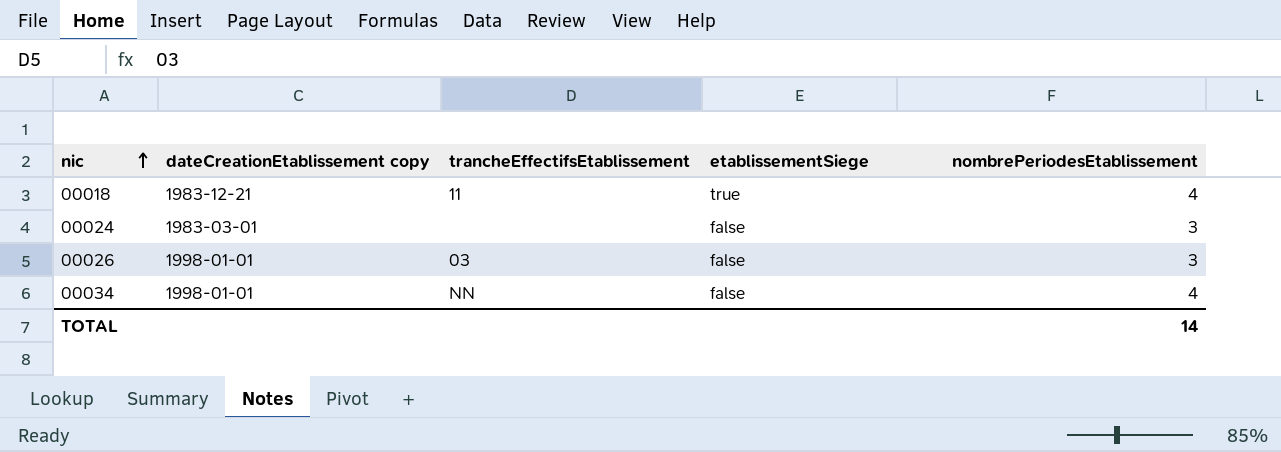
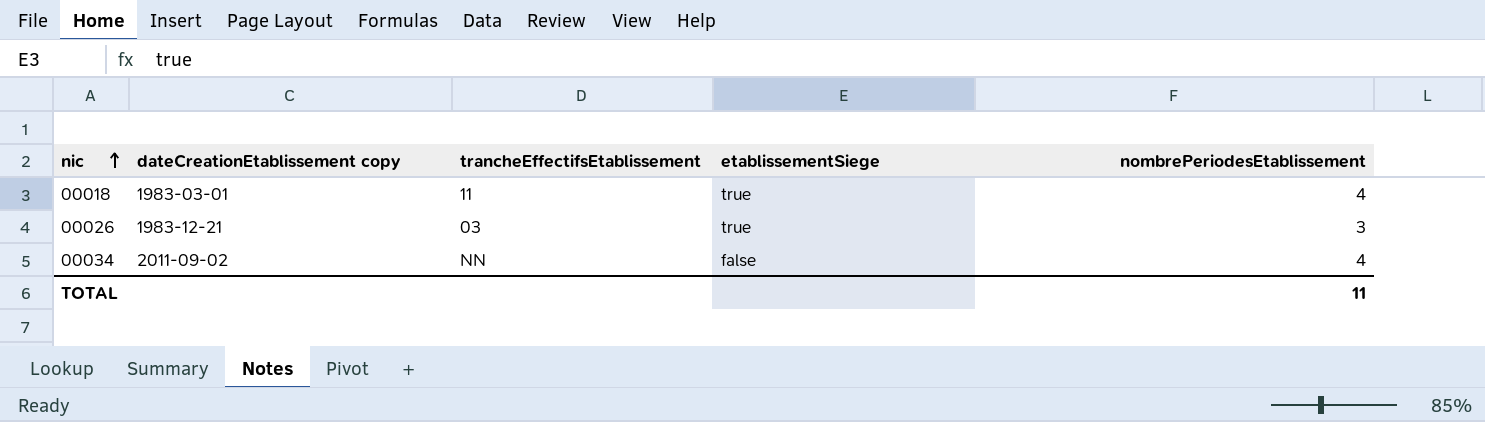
row 00024: 1983-03-01 | none | false | 3 -> none
00018 | dateCreationEtablissement copy: 1983-12-21 -> 1983-03-01
00026 | dateCreationEtablissement copy: 1998-01-01 -> 1983-12-21
00026 | etablissementSiege: false -> true
00034 | dateCreationEtablissement copy: 1998-01-01 -> 2011-09-02
TOTAL | nombrePeriodesEtablissement: 14 -> 11

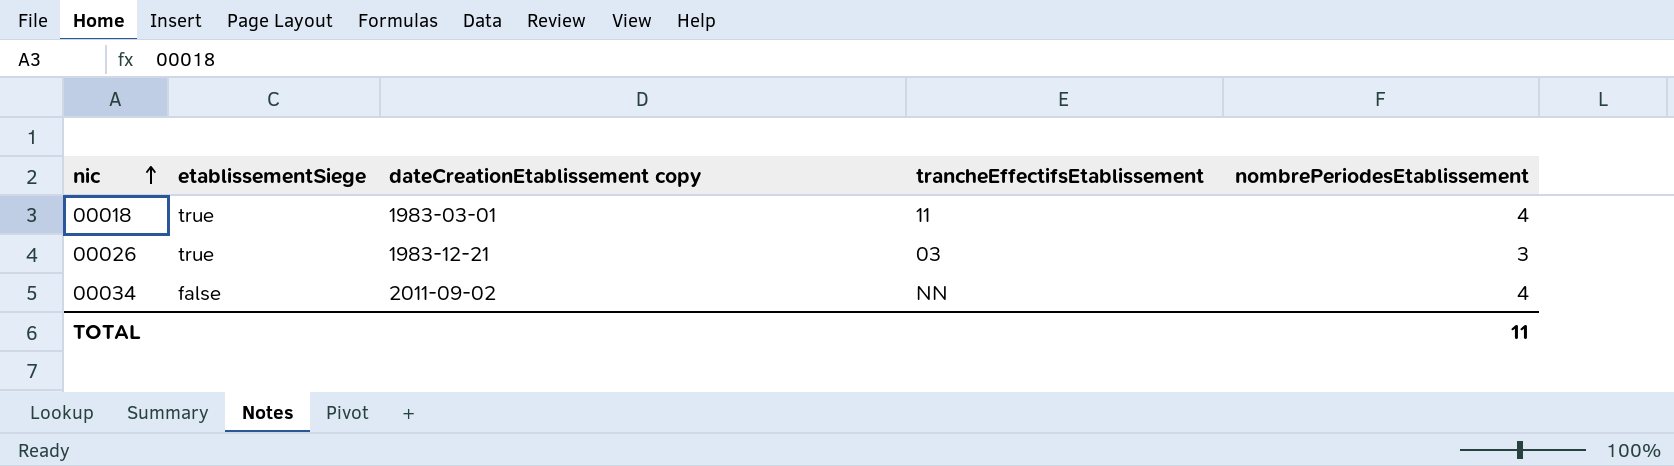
column etablissementSiege | position: 4 -> 2

